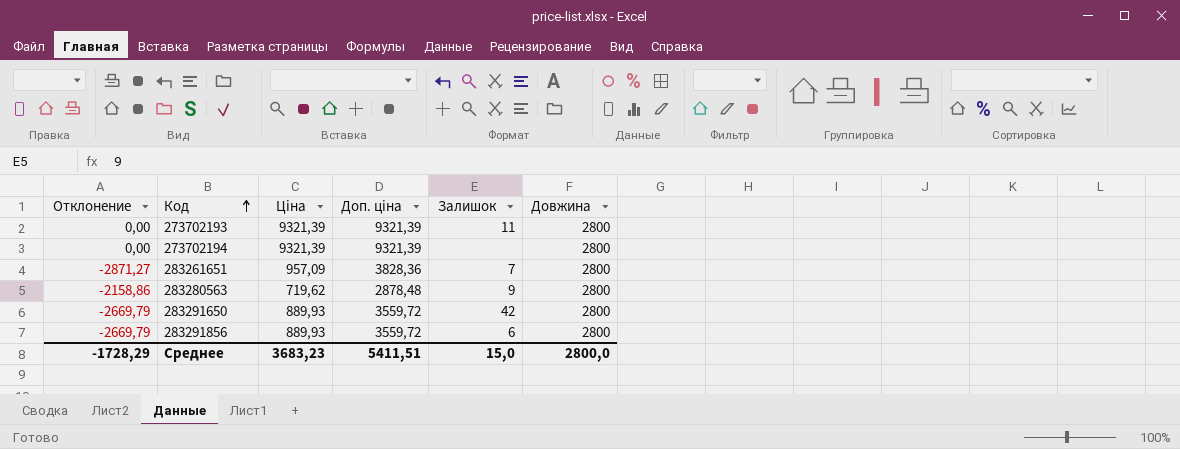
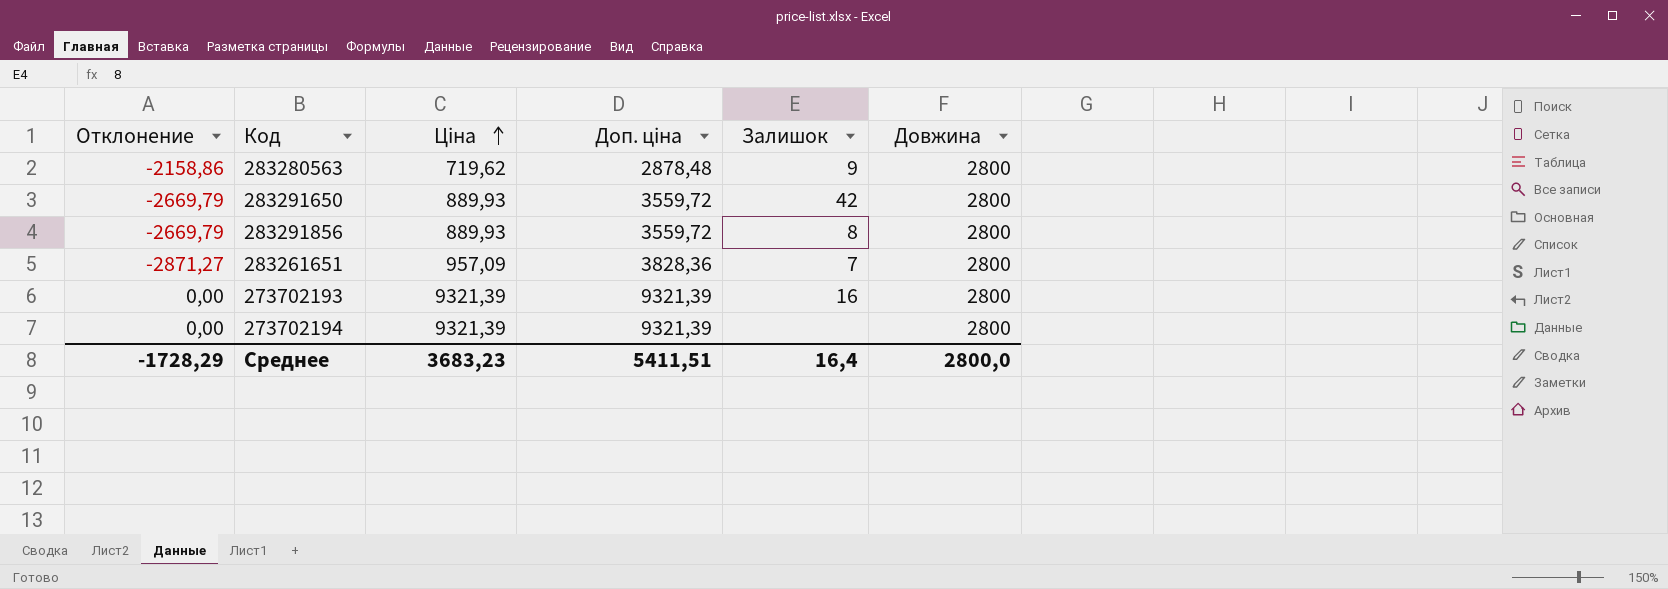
row order: Код ascending -> Ціна ascending
283291856 | Залишок: 6 -> 8
273702193 | Залишок: 11 -> 16
Среднее | Залишок: 15,0 -> 16,4

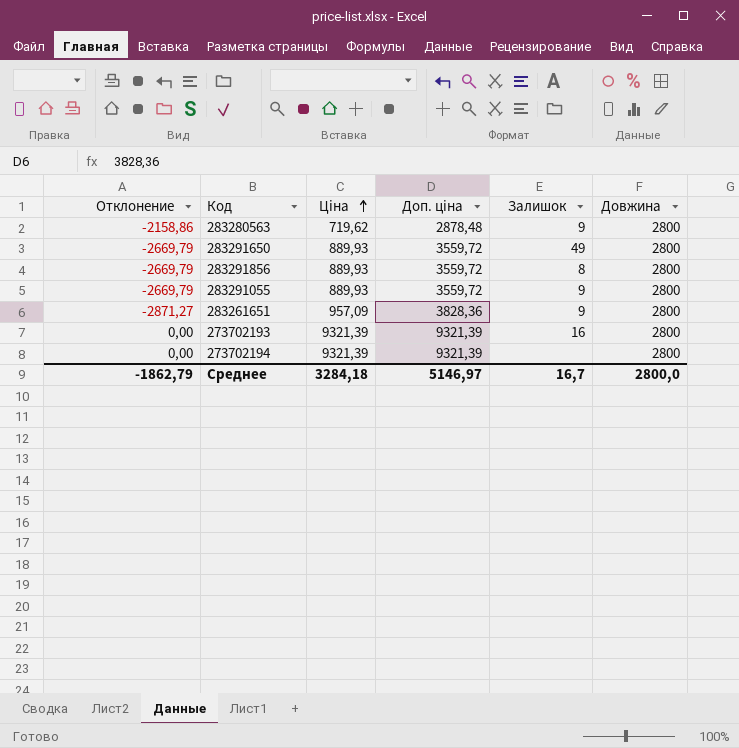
283291650 | Залишок: 42 -> 49
row 283291055: none -> -2669,79 | 889,93 | 3559,72 | 9 | 2800
283261651 | Залишок: 7 -> 9
Среднее | Отклонение: -1728,29 -> -1862,79
Среднее | Ціна: 3683,23 -> 3284,18
Среднее | Доп. ціна: 5411,51 -> 5146,97
Среднее | Залишок: 16,4 -> 16,7

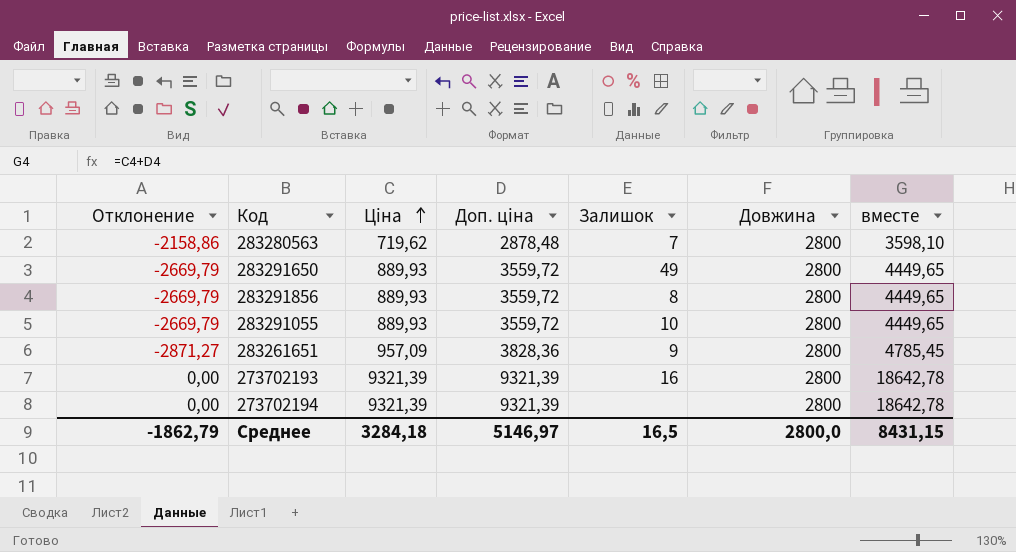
column вместе | formula: none -> [Ціна] + [Доп. ціна]
283280563 | Залишок: 9 -> 7
283291055 | Залишок: 9 -> 10
Среднее | Залишок: 16,7 -> 16,5

